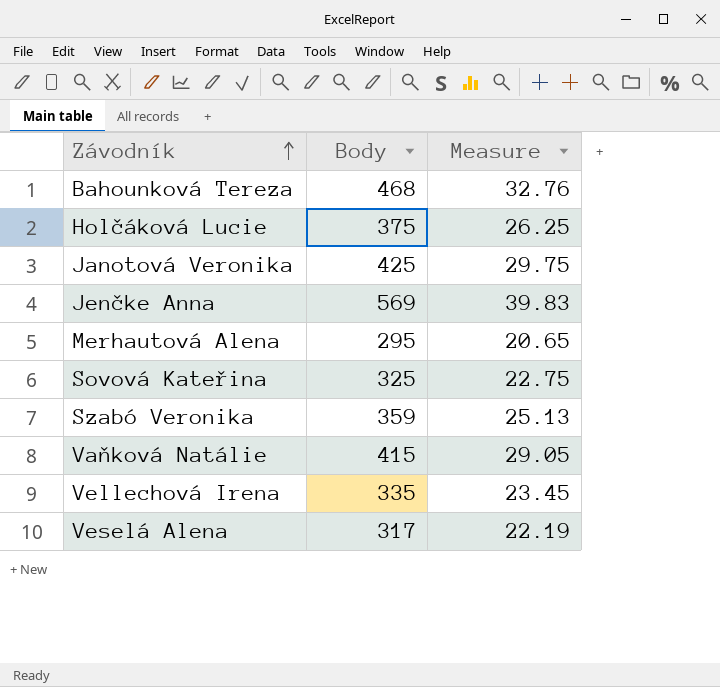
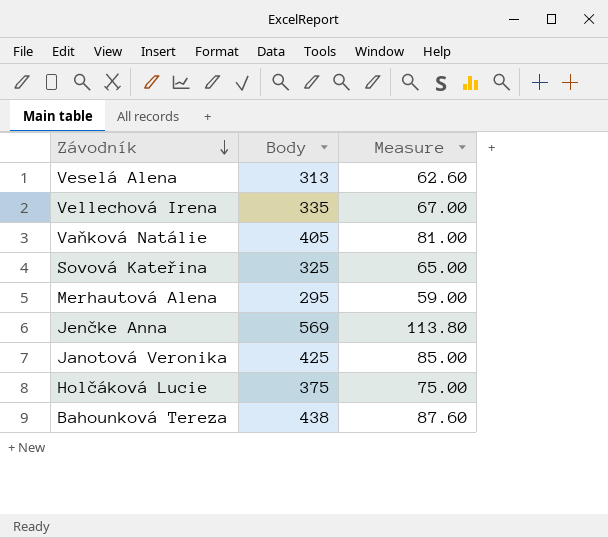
row order: Závodník ascending -> Závodník descending
column Measure | formula: [Body] * 0.07 -> [Body] * 0.2
row Szabó Veronika: 359 | 25.13 -> none
Veselá Alena | Body: 317 -> 313
Vaňková Natálie | Body: 415 -> 405
Bahounková Tereza | Body: 468 -> 438

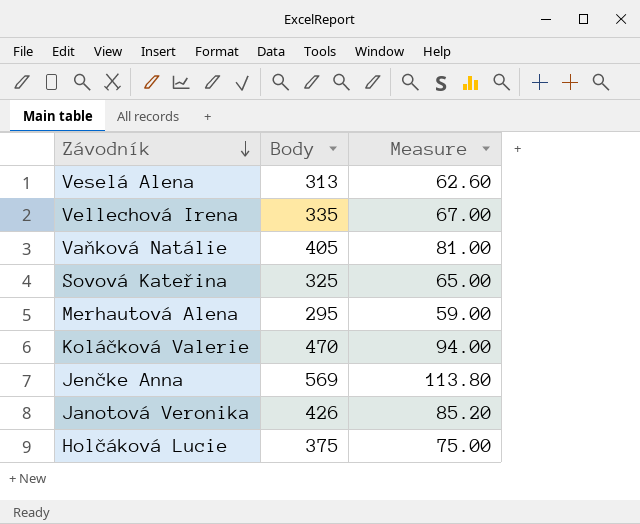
row Bahounková Tereza: 438 | 87.60 -> none
row Koláčková Valerie: none -> 470 | 94.00
Janotová Veronika | Body: 425 -> 426
Janotová Veronika | Measure: 85.00 -> 85.20

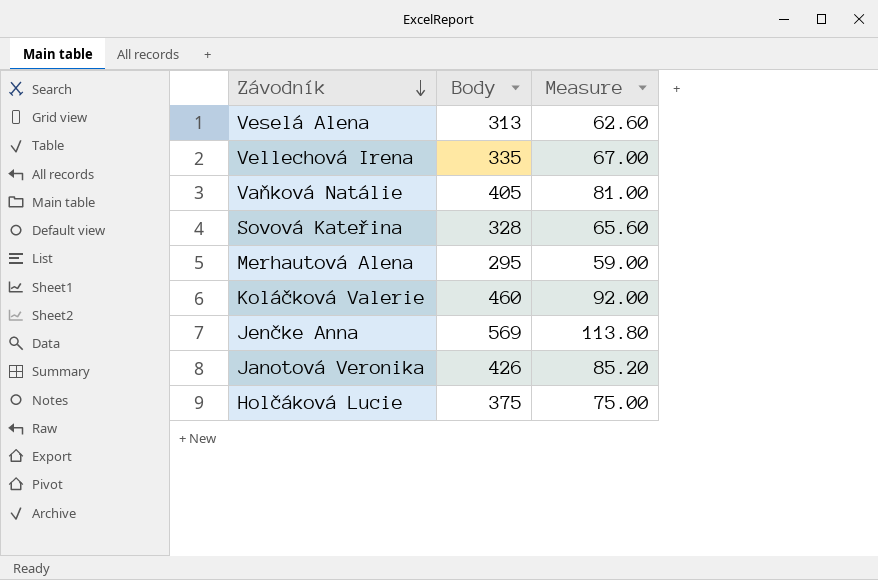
Sovová Kateřina | Body: 325 -> 328
Sovová Kateřina | Measure: 65.00 -> 65.60
Koláčková Valerie | Body: 470 -> 460
Koláčková Valerie | Measure: 94.00 -> 92.00

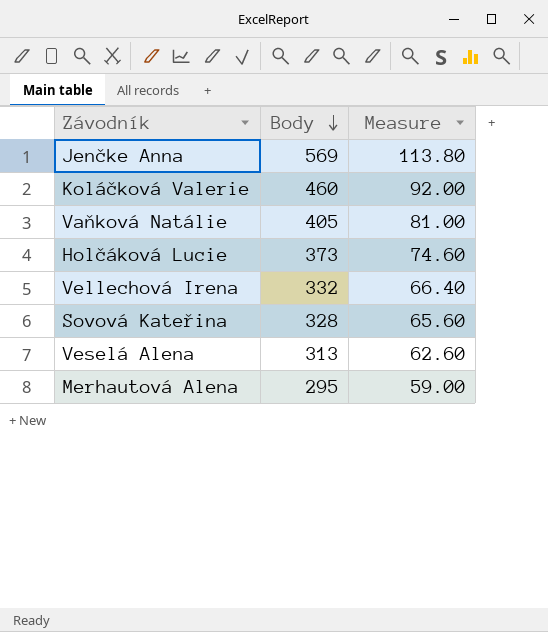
row order: Závodník descending -> Body descending
row Janotová Veronika: 426 | 85.20 -> none
Holčáková Lucie | Body: 375 -> 373
Holčáková Lucie | Measure: 75.00 -> 74.60
Vellechová Irena | Body: 335 -> 332
Vellechová Irena | Measure: 67.00 -> 66.40

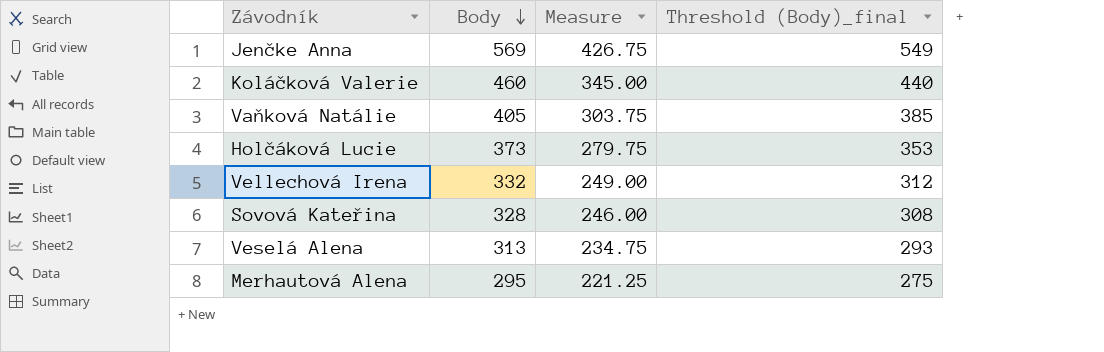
column Measure | formula: [Body] * 0.2 -> [Body] * 0.75
column Threshold (Body)_final | formula: none -> [Body] - 20

